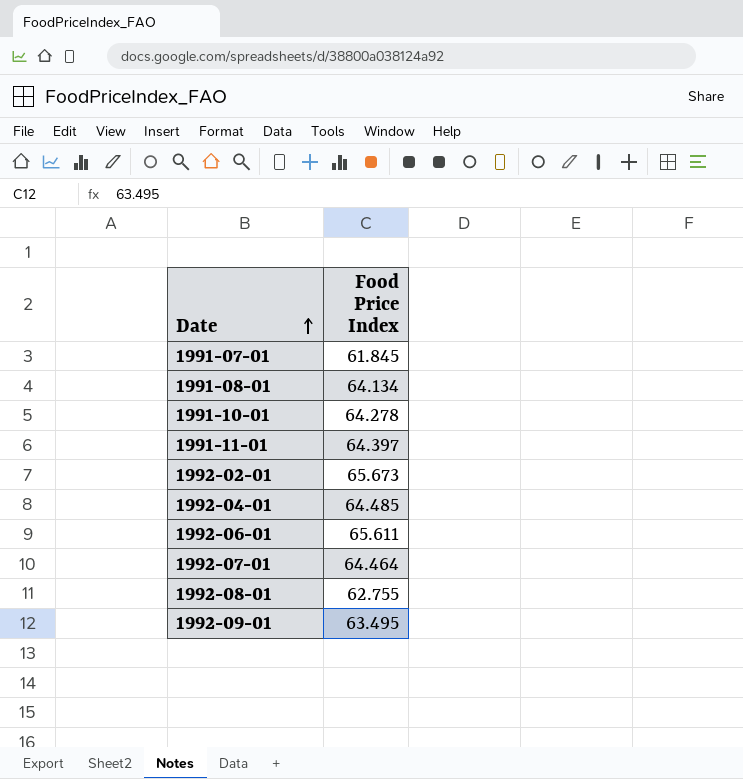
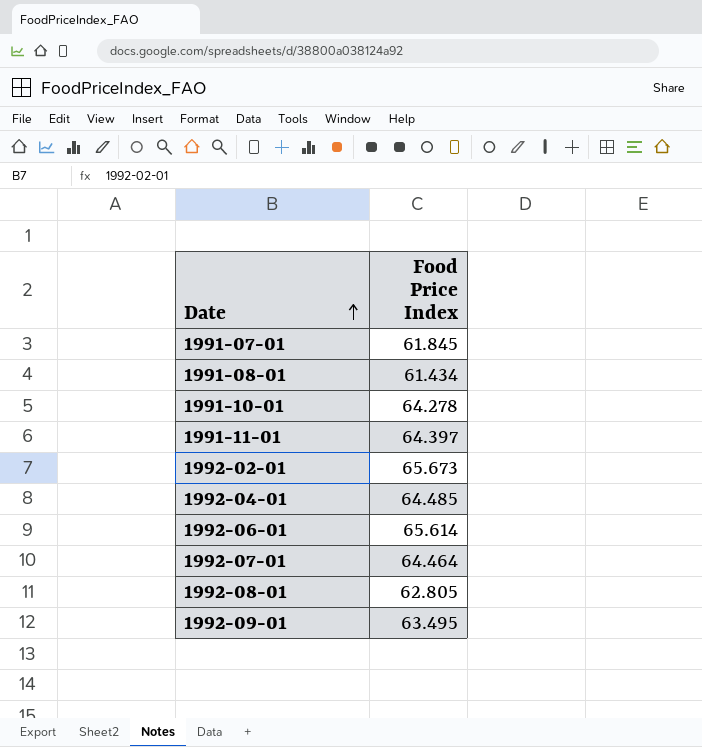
1991-08-01 | Food Price Index: 64.134 -> 61.434
1992-06-01 | Food Price Index: 65.611 -> 65.614
1992-08-01 | Food Price Index: 62.755 -> 62.805

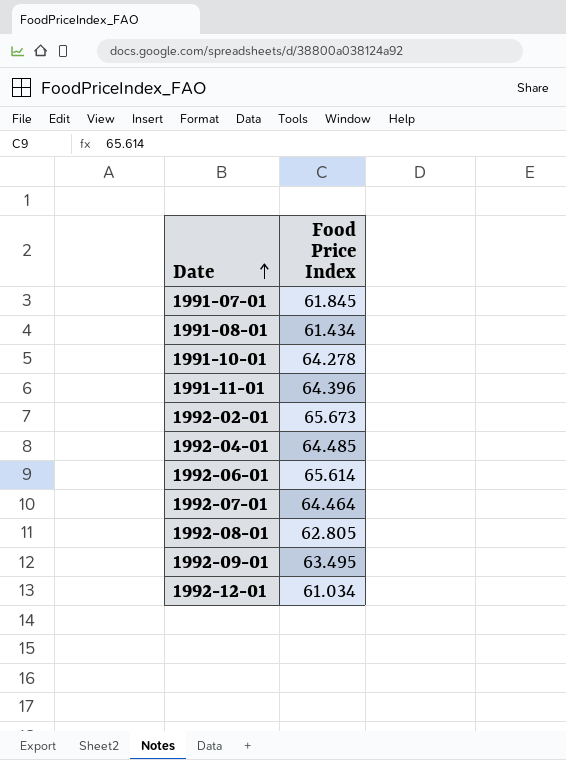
1991-11-01 | Food Price Index: 64.397 -> 64.396
row 1992-12-01: none -> 61.034

